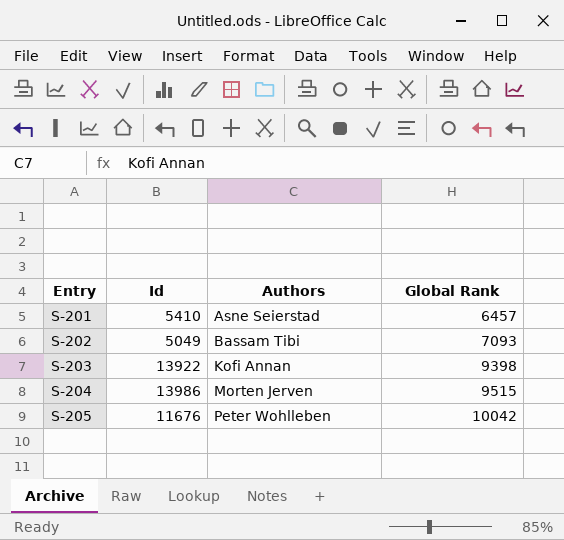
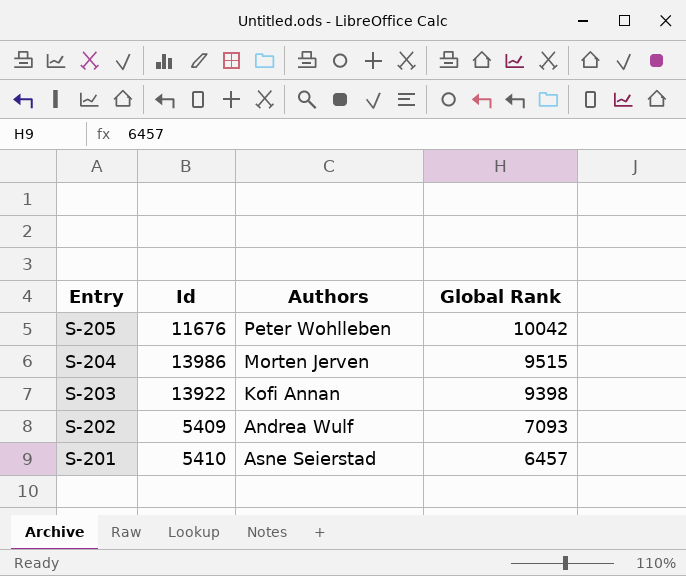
row order: Entry ascending -> Entry descending
S-202 | Id: 5049 -> 5409
S-202 | Authors: Bassam Tibi -> Andrea Wulf

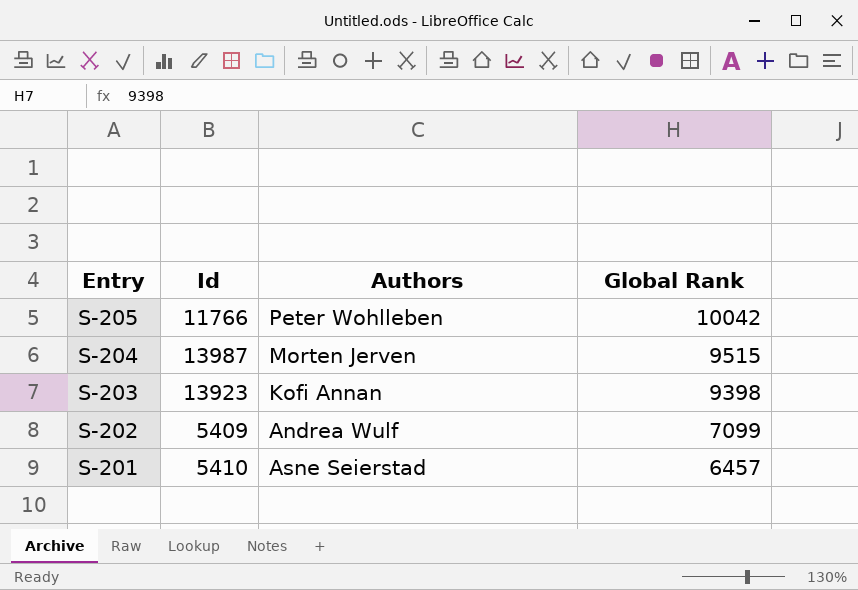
S-205 | Id: 11676 -> 11766
S-204 | Id: 13986 -> 13987
S-203 | Id: 13922 -> 13923
S-202 | Global Rank: 7093 -> 7099

